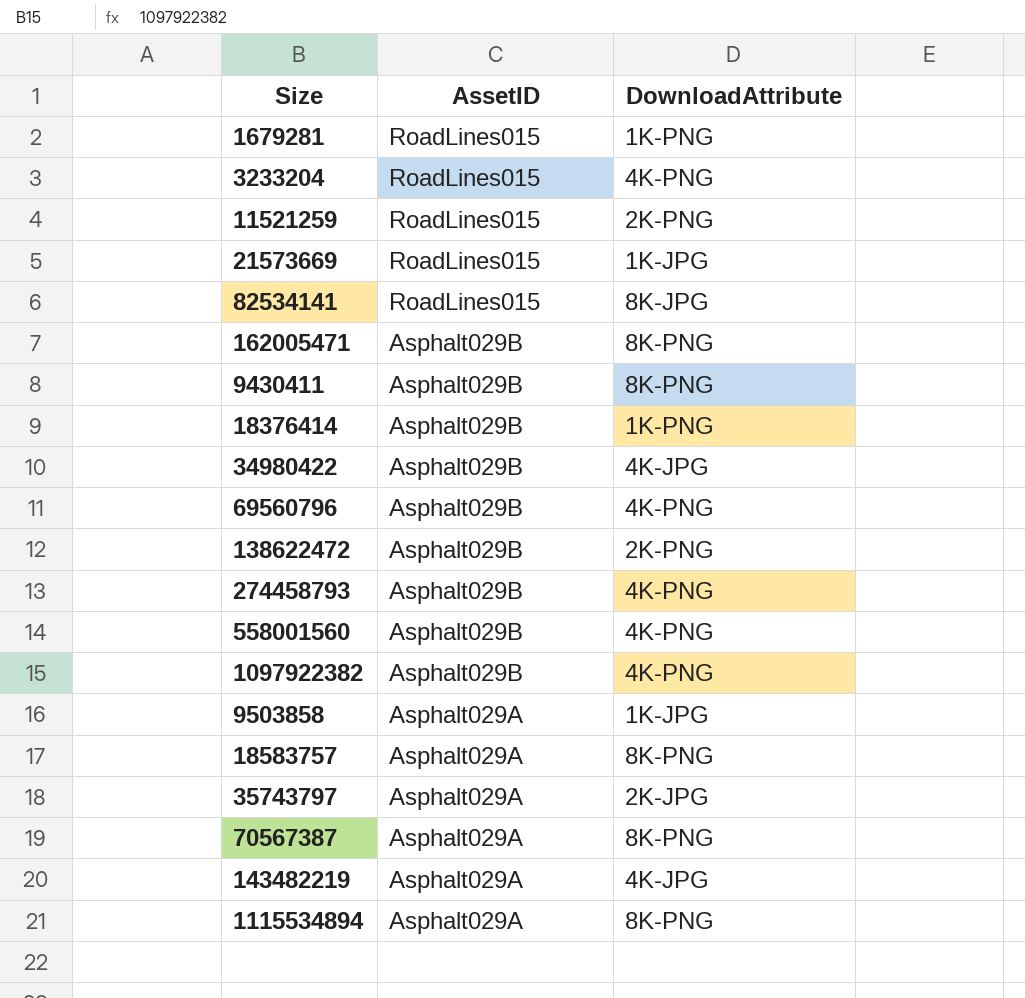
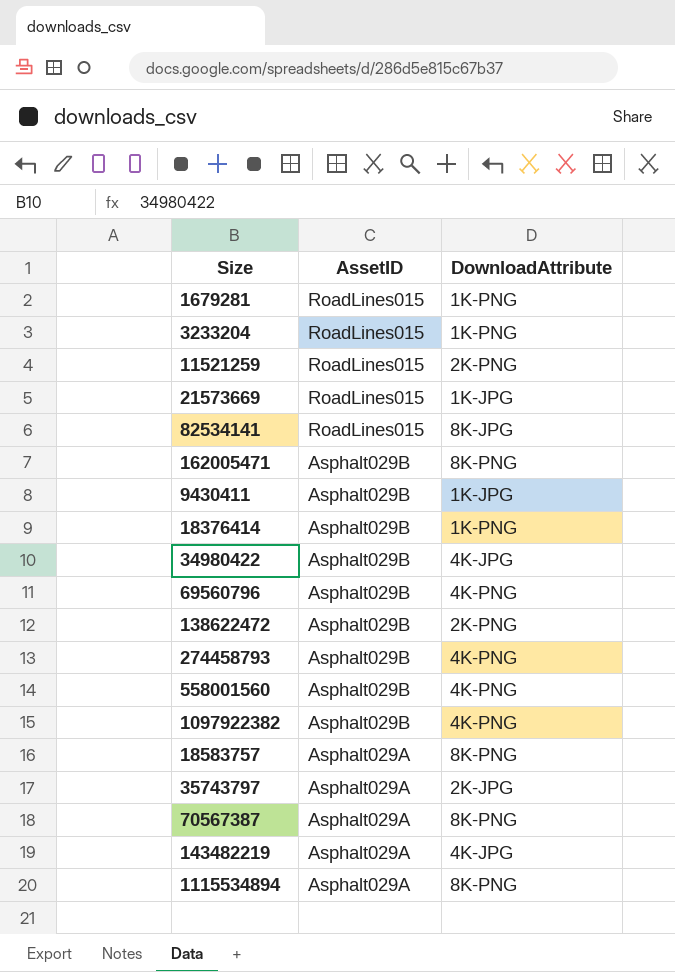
row 9503858: Asphalt029A | 1K-JPG -> none
3233204 | DownloadAttribute: 4K-PNG -> 1K-PNG
9430411 | DownloadAttribute: 8K-PNG -> 1K-JPG

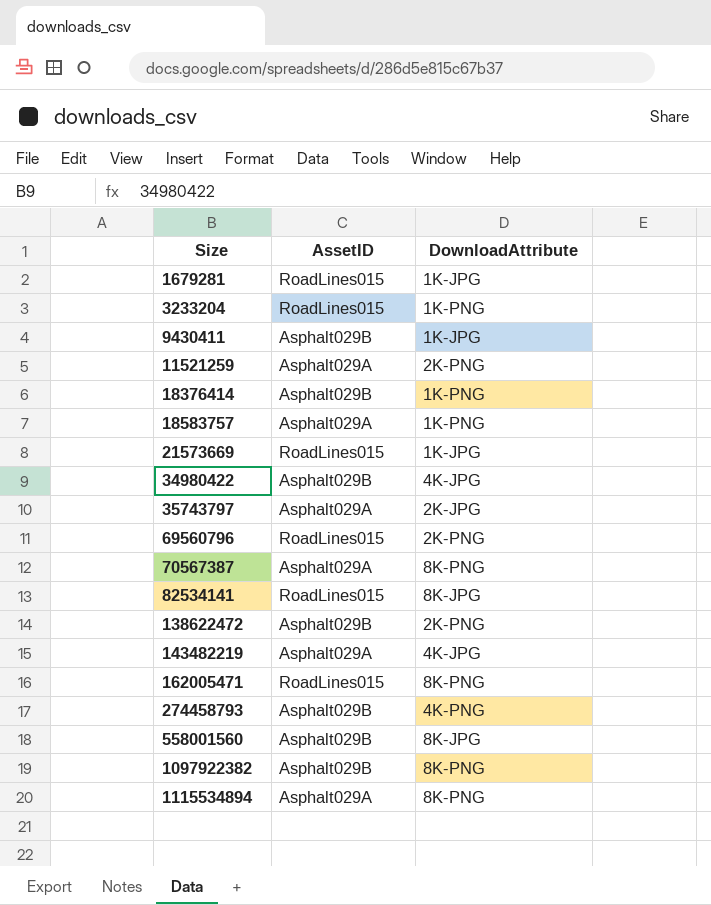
row order: AssetID descending -> Size ascending
1679281 | DownloadAttribute: 1K-PNG -> 1K-JPG
11521259 | AssetID: RoadLines015 -> Asphalt029A
18583757 | DownloadAttribute: 8K-PNG -> 1K-PNG
69560796 | AssetID: Asphalt029B -> RoadLines015
69560796 | DownloadAttribute: 4K-PNG -> 2K-PNG
162005471 | AssetID: Asphalt029B -> RoadLines015
558001560 | DownloadAttribute: 4K-PNG -> 8K-JPG
1097922382 | DownloadAttribute: 4K-PNG -> 8K-PNG

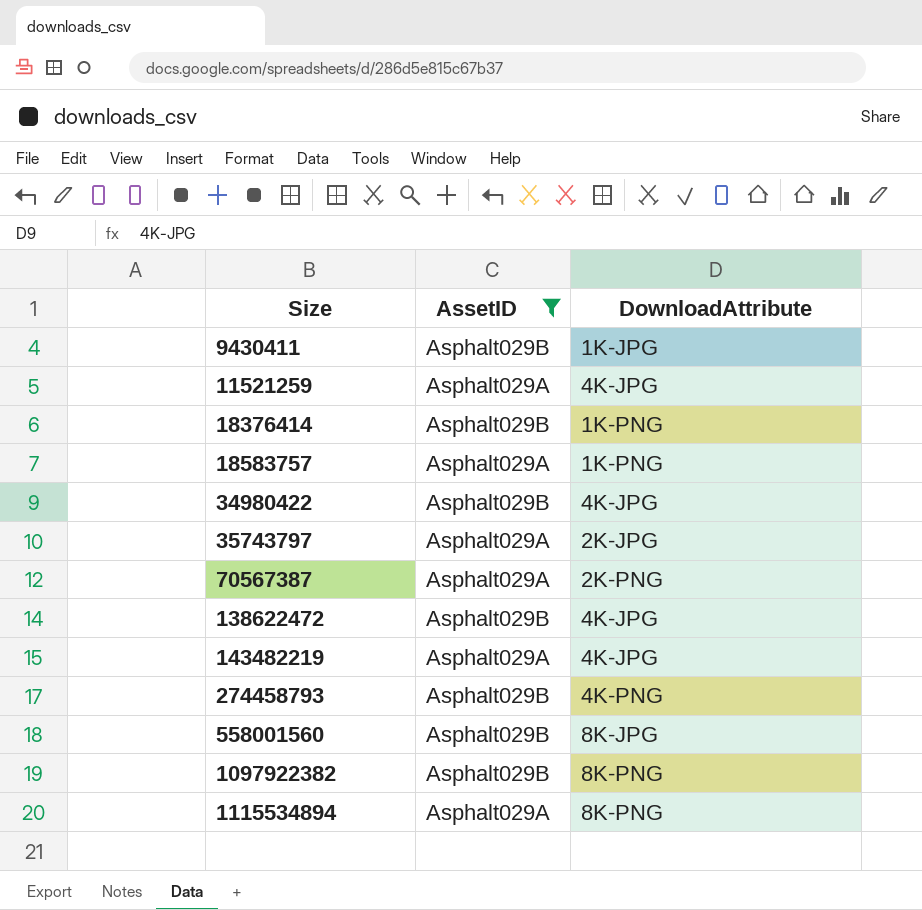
filter: none -> AssetID != RoadLines015
11521259 | DownloadAttribute: 2K-PNG -> 4K-JPG
70567387 | DownloadAttribute: 8K-PNG -> 2K-PNG
138622472 | DownloadAttribute: 2K-PNG -> 4K-JPG

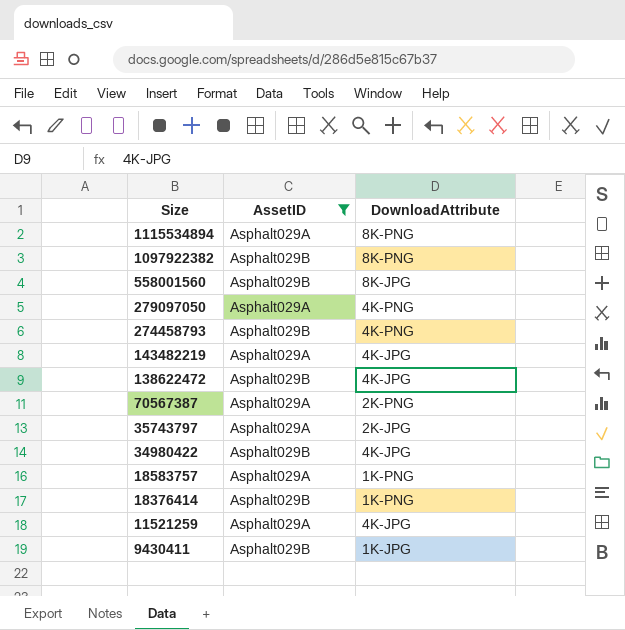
row order: Size ascending -> Size descending
row 279097050: none -> Asphalt029A | 4K-PNG

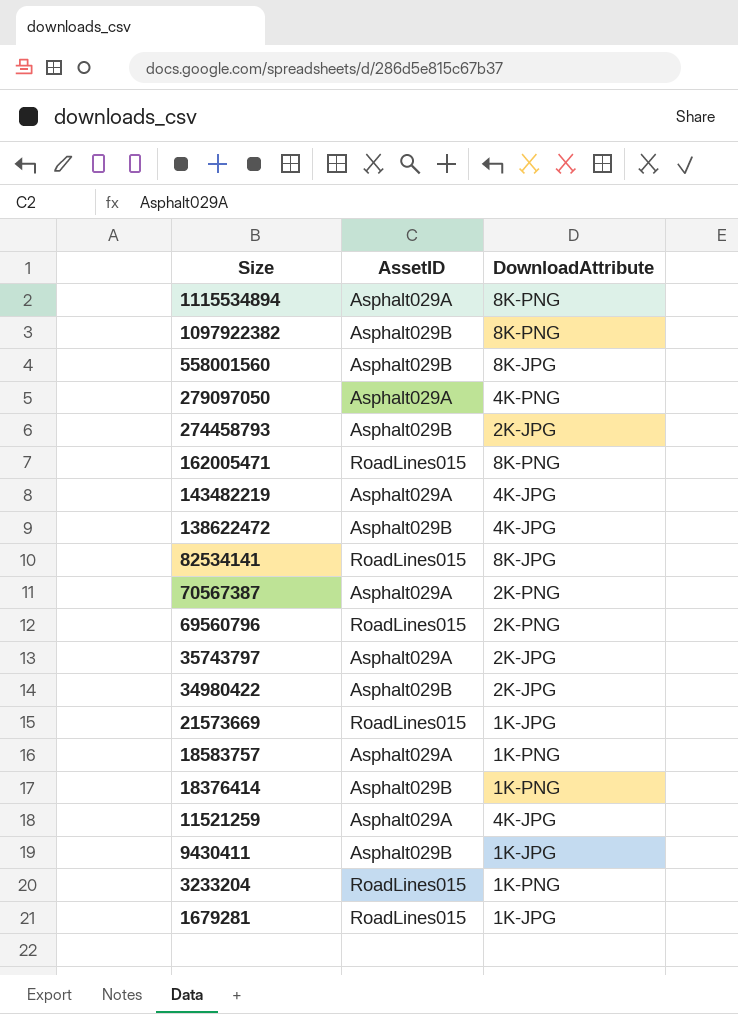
filter: AssetID != RoadLines015 -> none
274458793 | DownloadAttribute: 4K-PNG -> 2K-JPG
34980422 | DownloadAttribute: 4K-JPG -> 2K-JPG

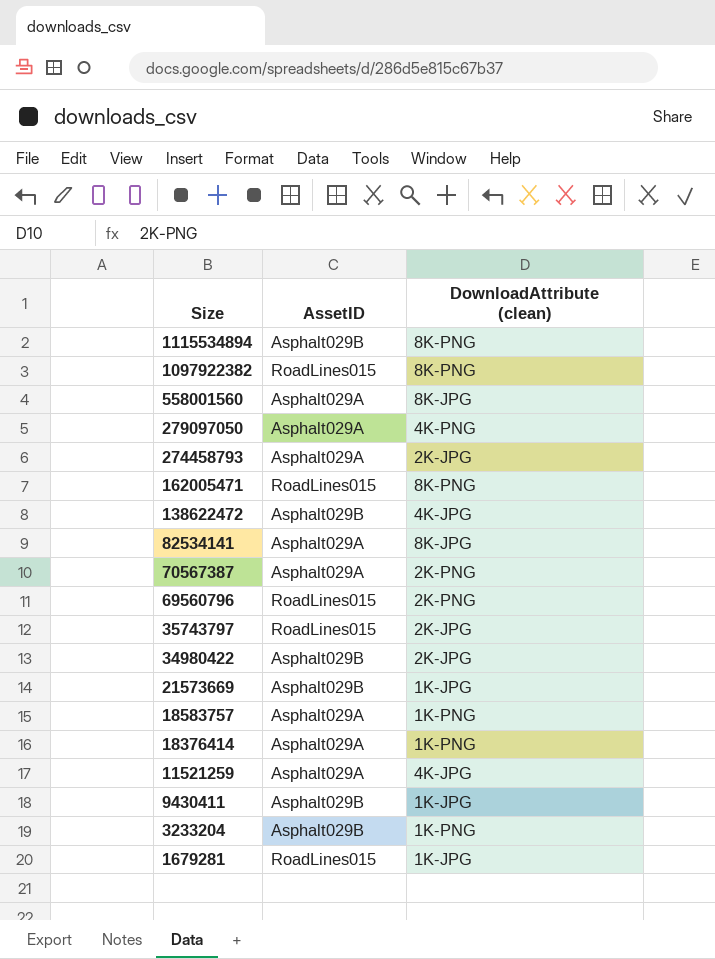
column name: DownloadAttribute -> DownloadAttribute (clean)
row 143482219: Asphalt029A | 4K-JPG -> none
1115534894 | AssetID: Asphalt029A -> Asphalt029B
1097922382 | AssetID: Asphalt029B -> RoadLines015
558001560 | AssetID: Asphalt029B -> Asphalt029A
274458793 | AssetID: Asphalt029B -> Asphalt029A
82534141 | AssetID: RoadLines015 -> Asphalt029A
35743797 | AssetID: Asphalt029A -> RoadLines015
21573669 | AssetID: RoadLines015 -> Asphalt029B
18376414 | AssetID: Asphalt029B -> Asphalt029A
3233204 | AssetID: RoadLines015 -> Asphalt029B

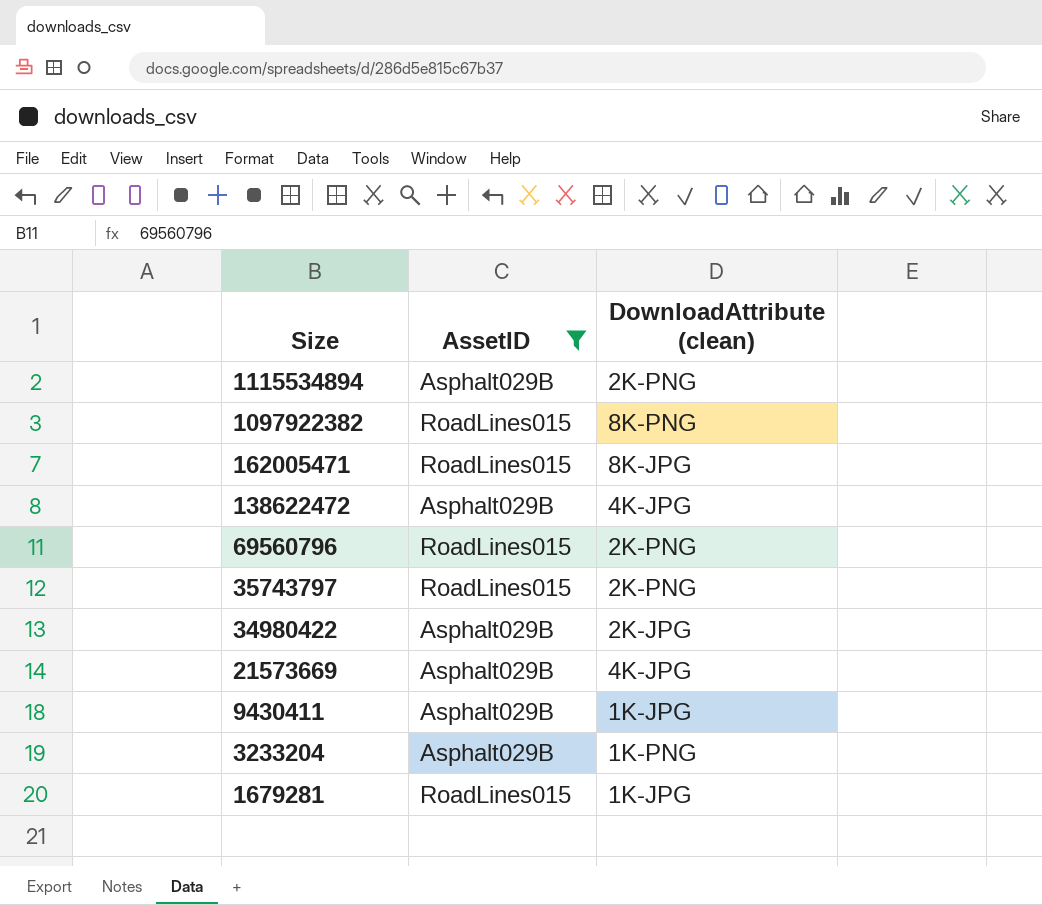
filter: none -> AssetID != Asphalt029A
1115534894 | DownloadAttribute (clean): 8K-PNG -> 2K-PNG
162005471 | DownloadAttribute (clean): 8K-PNG -> 8K-JPG
35743797 | DownloadAttribute (clean): 2K-JPG -> 2K-PNG
21573669 | DownloadAttribute (clean): 1K-JPG -> 4K-JPG

